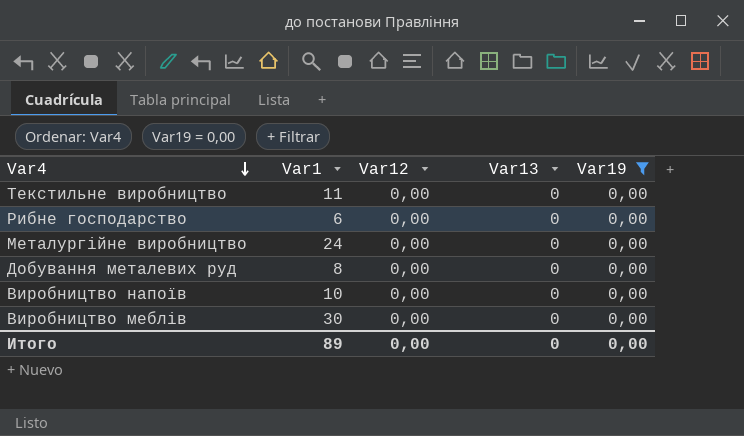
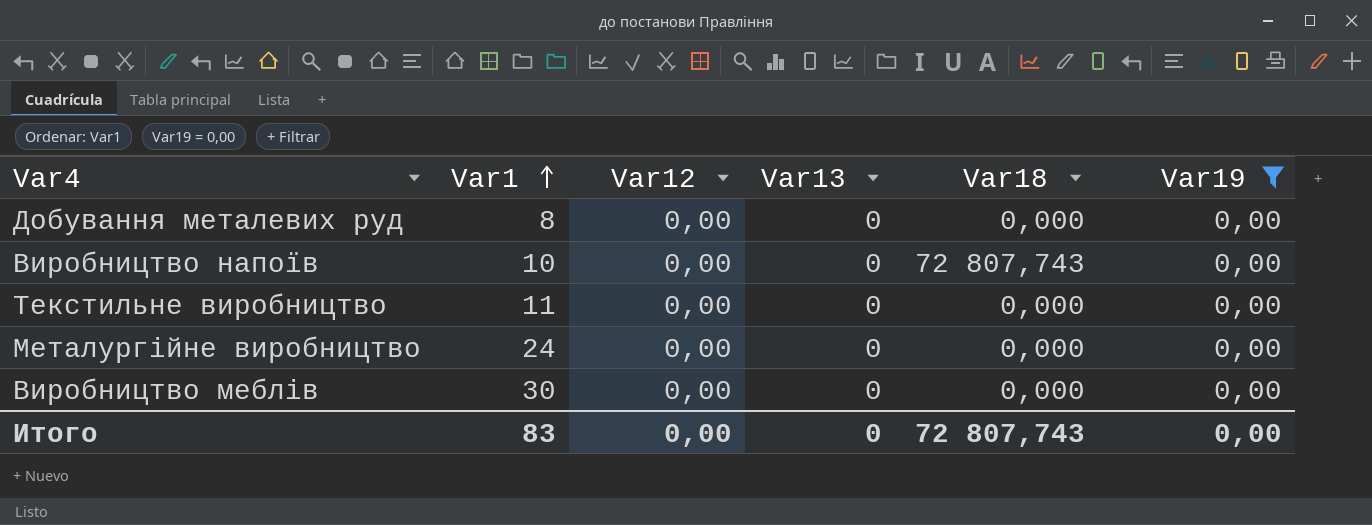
row order: Var4 descending -> Var1 ascending
column Var18 | position: none -> 5
row Рибне господарство: 6 | 0,00 | 0 | 0,00 -> none
Итого | Var1: 89 -> 83

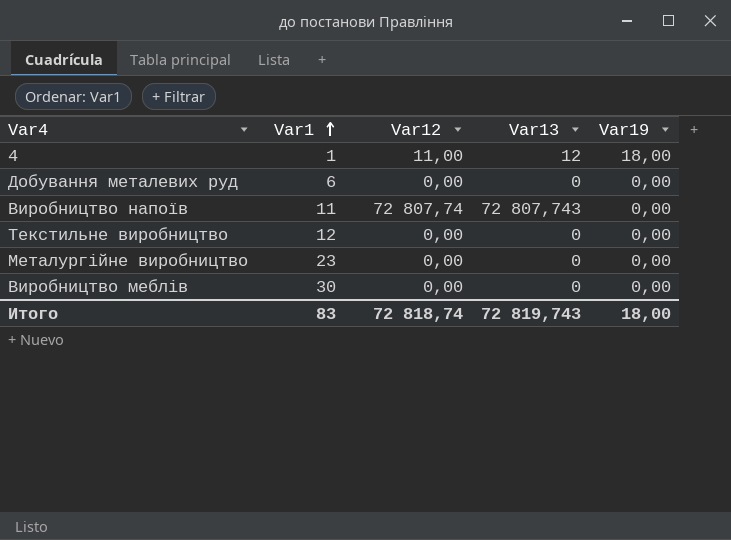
filter: Var19 = 0,00 -> none
column Var18 | position: 5 -> none
Добування металевих руд | Var1: 8 -> 6
Виробництво напоїв | Var1: 10 -> 11
Виробництво напоїв | Var12: 0,00 -> 72 807,74
Виробництво напоїв | Var13: 0 -> 72 807,743
Текстильне виробництво | Var1: 11 -> 12
Металургійне виробництво | Var1: 24 -> 23
Итого | Var12: 0,00 -> 72 818,74
Итого | Var13: 0 -> 72 819,743
Итого | Var19: 0,00 -> 18,00

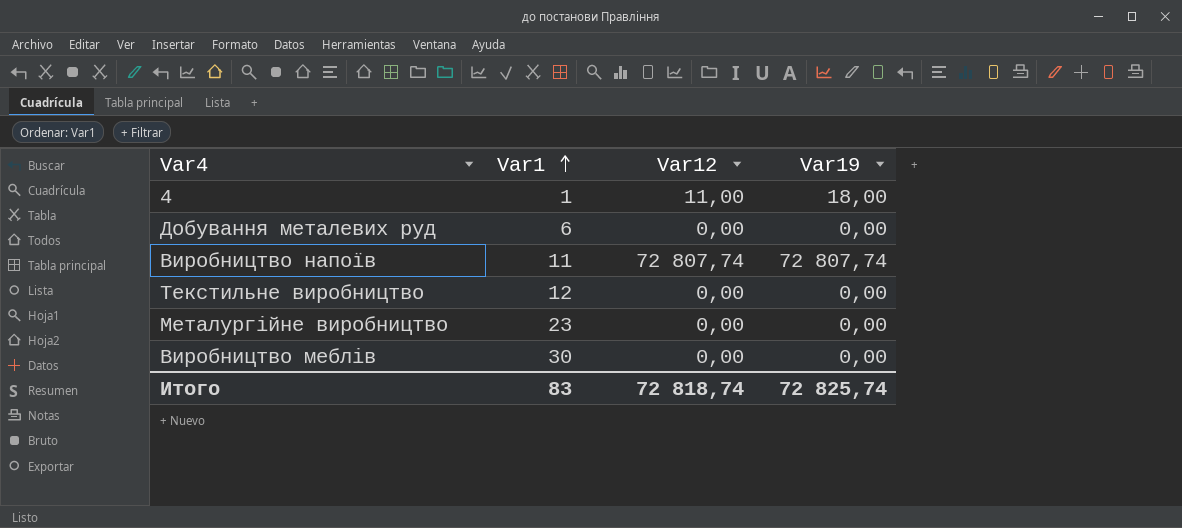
column Var13 | position: 4 -> none
Виробництво напоїв | Var19: 0,00 -> 72 807,74
Итого | Var19: 18,00 -> 72 825,74

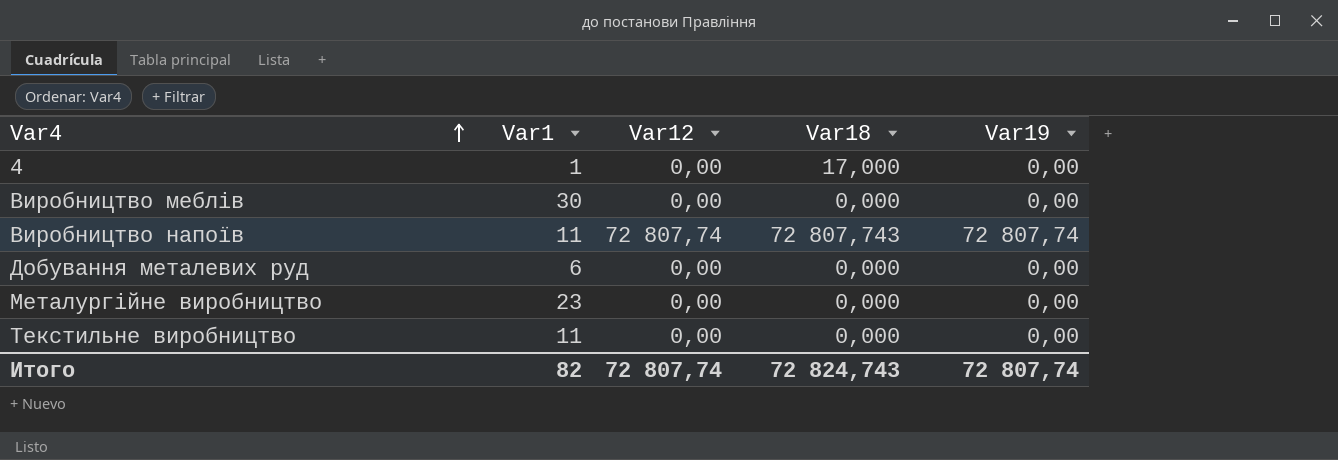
row order: Var1 ascending -> Var4 ascending
column Var18 | position: none -> 4
4 | Var12: 11,00 -> 0,00
4 | Var19: 18,00 -> 0,00
Текстильне виробництво | Var1: 12 -> 11
Итого | Var1: 83 -> 82
Итого | Var12: 72 818,74 -> 72 807,74
Итого | Var19: 72 825,74 -> 72 807,74

